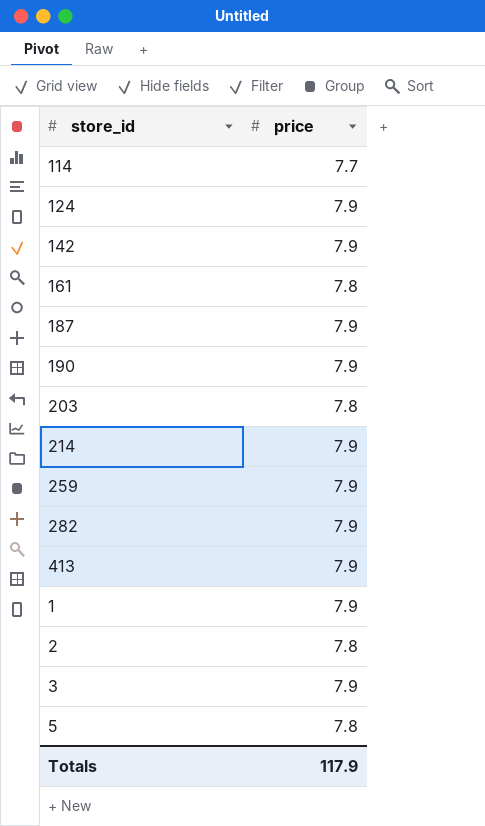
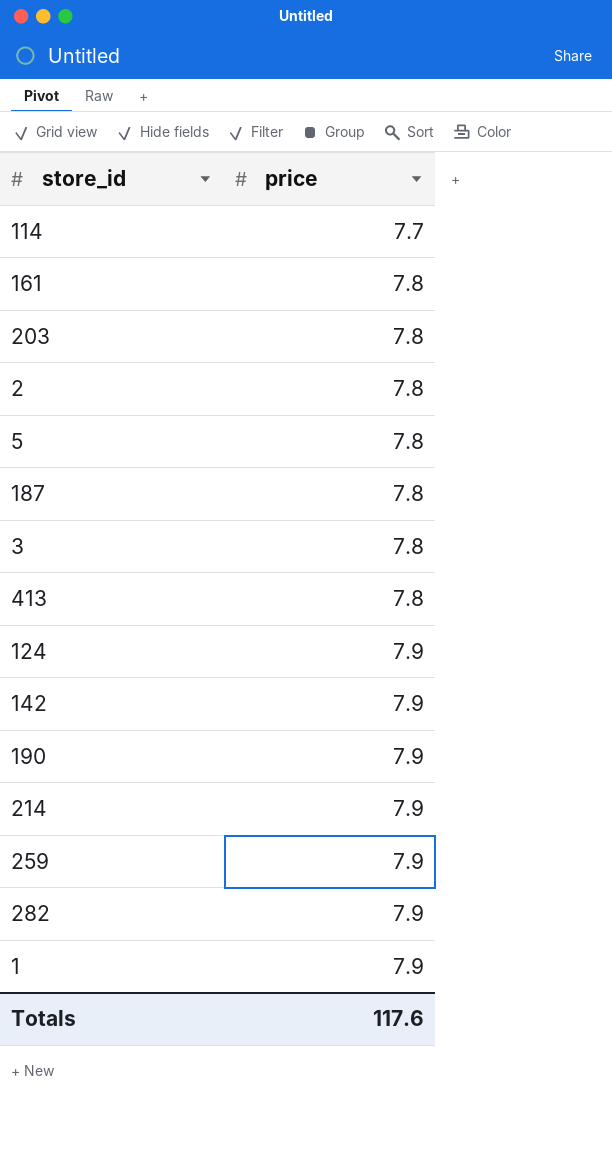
row order: none -> price ascending
187 | price: 7.9 -> 7.8
3 | price: 7.9 -> 7.8
413 | price: 7.9 -> 7.8
Totals | price: 117.9 -> 117.6

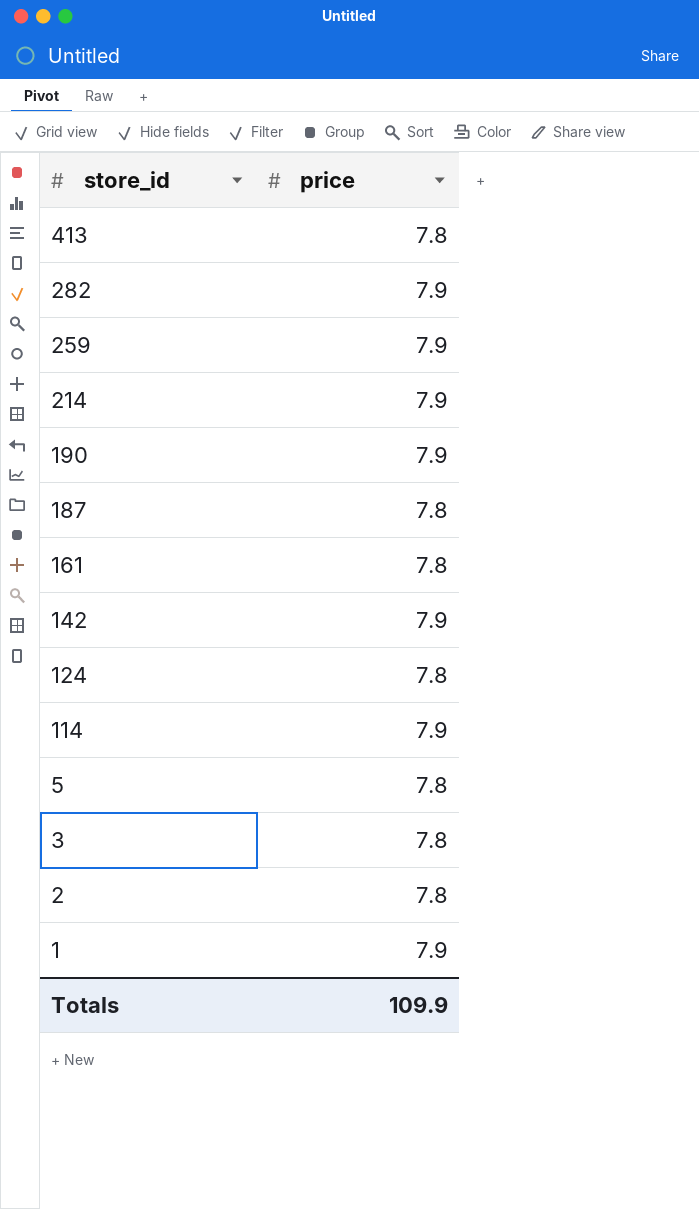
row order: price ascending -> store_id descending
row 203: 7.8 -> none
124 | price: 7.9 -> 7.8
114 | price: 7.7 -> 7.9
Totals | price: 117.6 -> 109.9

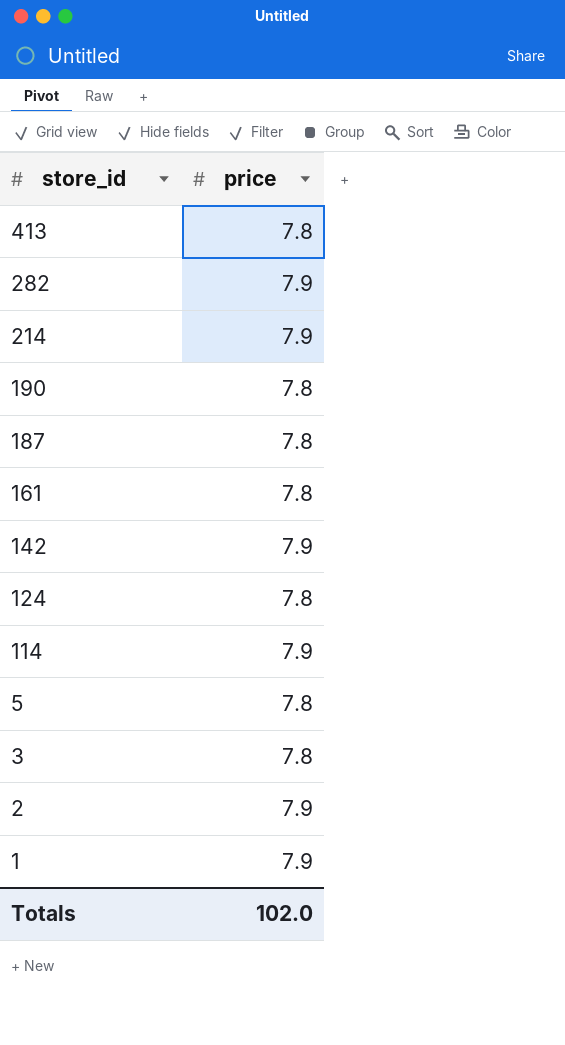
row 259: 7.9 -> none
190 | price: 7.9 -> 7.8
2 | price: 7.8 -> 7.9
Totals | price: 109.9 -> 102.0

